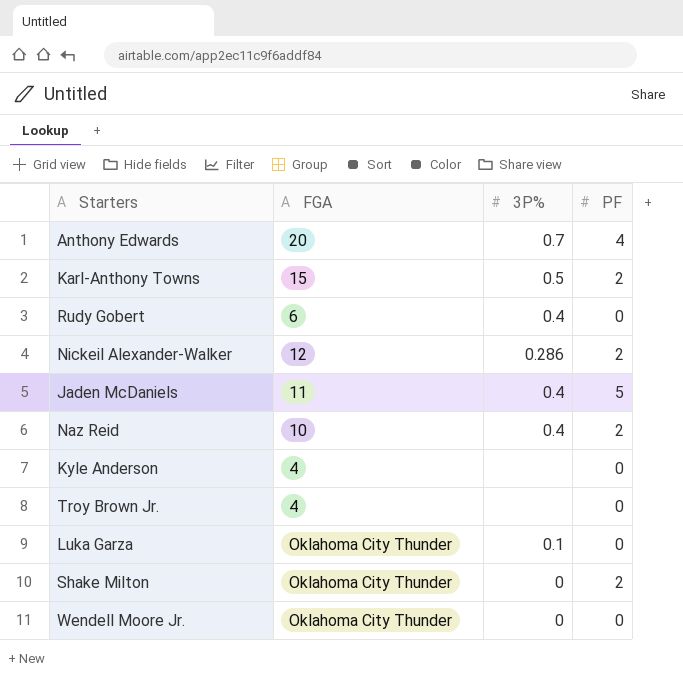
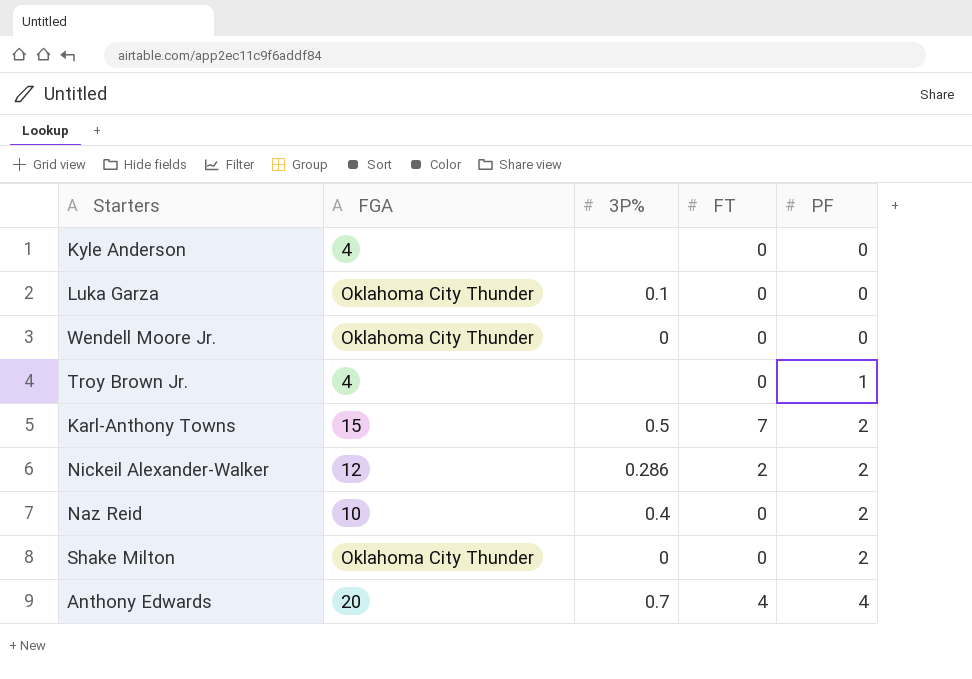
row order: none -> PF ascending
column FT | position: none -> 4
row Rudy Gobert: 6 | 0.4 | 0 -> none
row Jaden McDaniels: 11 | 0.4 | 5 -> none
Troy Brown Jr. | PF: 0 -> 1

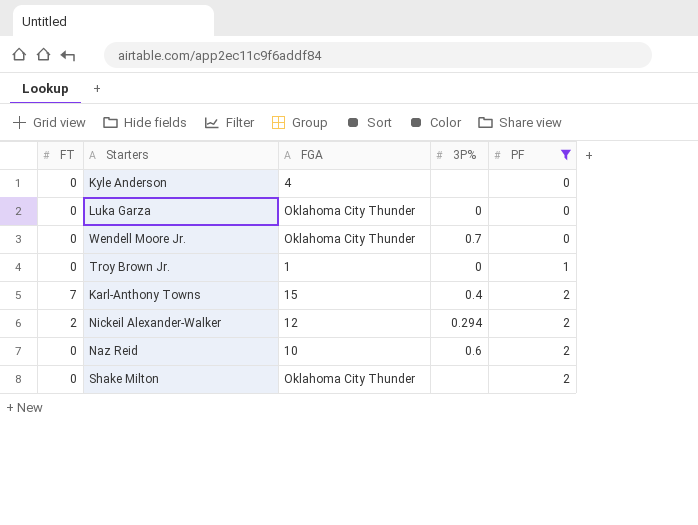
filter: none -> PF != 4
column FT | position: 4 -> 1
Luka Garza | 3P%: 0.1 -> 0
Wendell Moore Jr. | 3P%: 0 -> 0.7
Troy Brown Jr. | FGA: 4 -> 1
Troy Brown Jr. | 3P%: none -> 0
Karl-Anthony Towns | 3P%: 0.5 -> 0.4
Nickeil Alexander-Walker | 3P%: 0.286 -> 0.294
Naz Reid | 3P%: 0.4 -> 0.6
Shake Milton | 3P%: 0 -> none

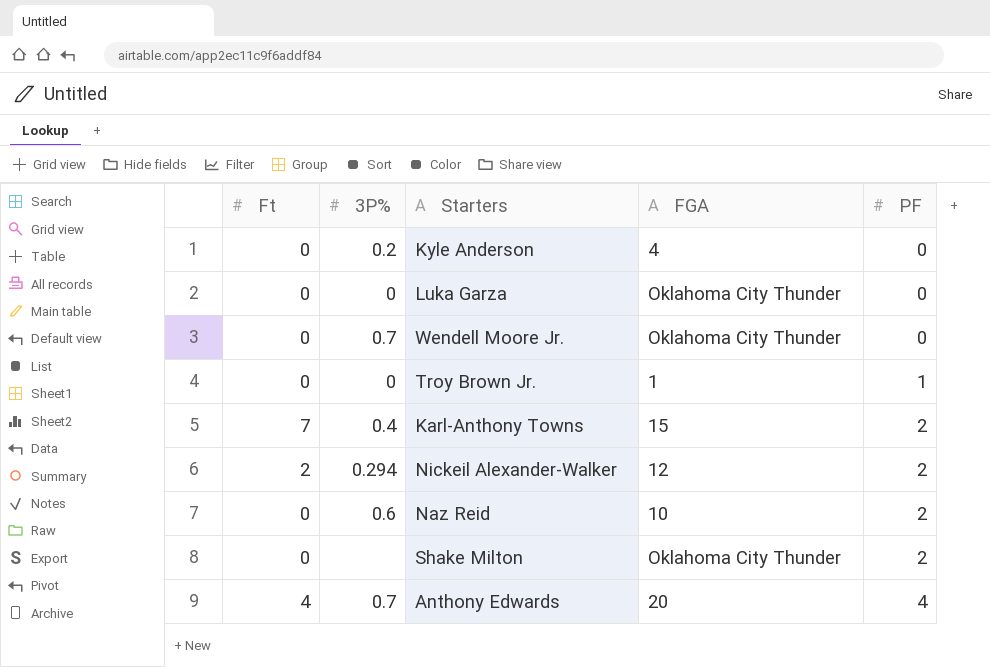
filter: PF != 4 -> none
column name: FT -> Ft
column 3P% | position: 4 -> 2
Kyle Anderson | 3P%: none -> 0.2

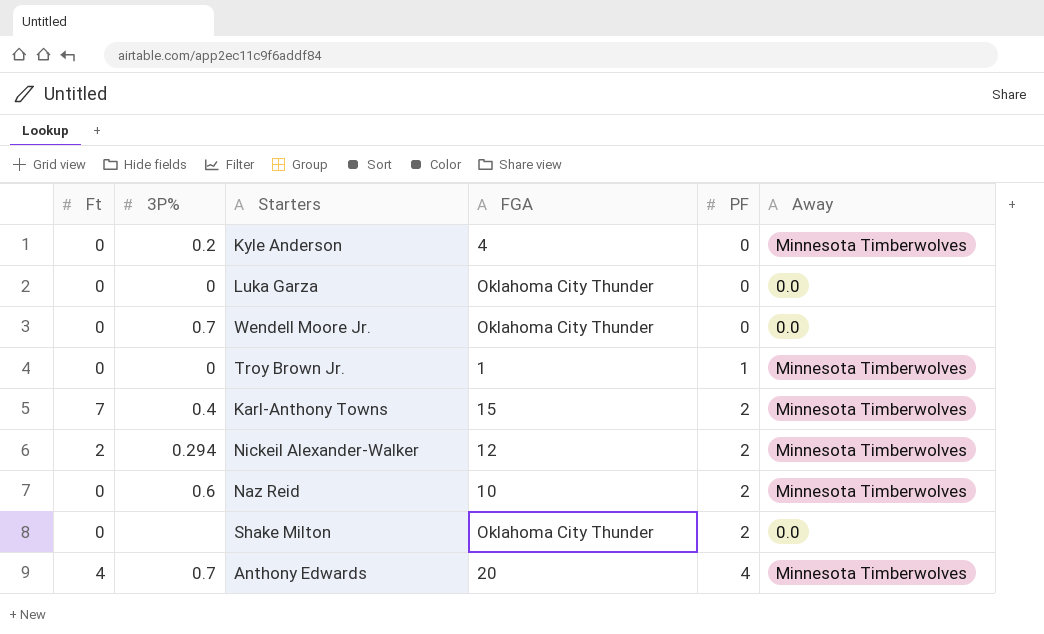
column Away | position: none -> 6

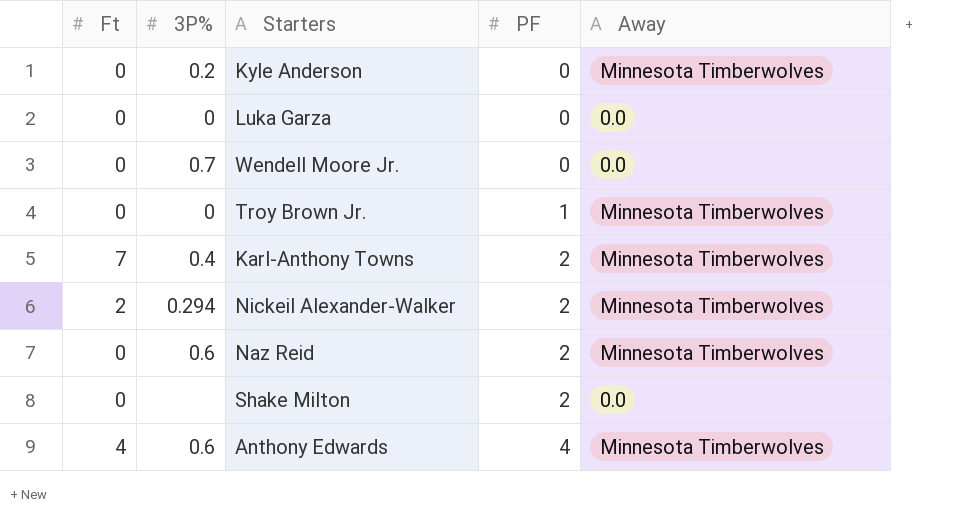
column FGA | position: 4 -> none
Anthony Edwards | 3P%: 0.7 -> 0.6

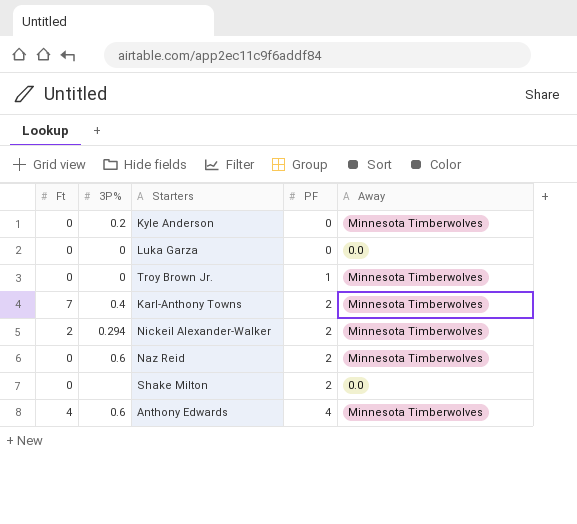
row Wendell Moore Jr.: 0 | 0.7 | 0 | 0.0 -> none

